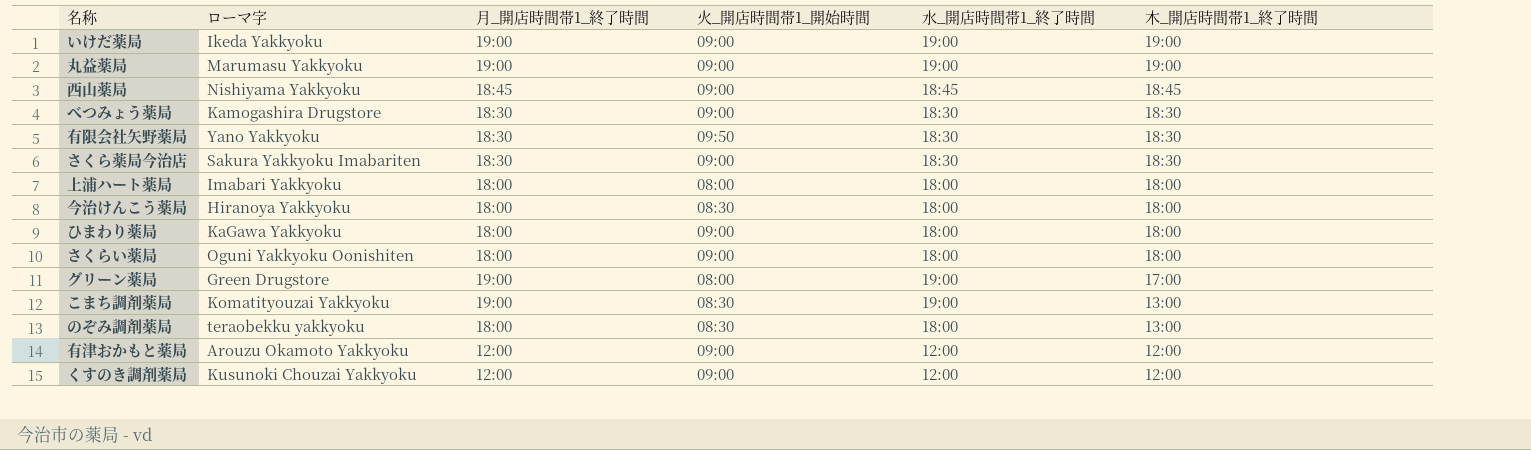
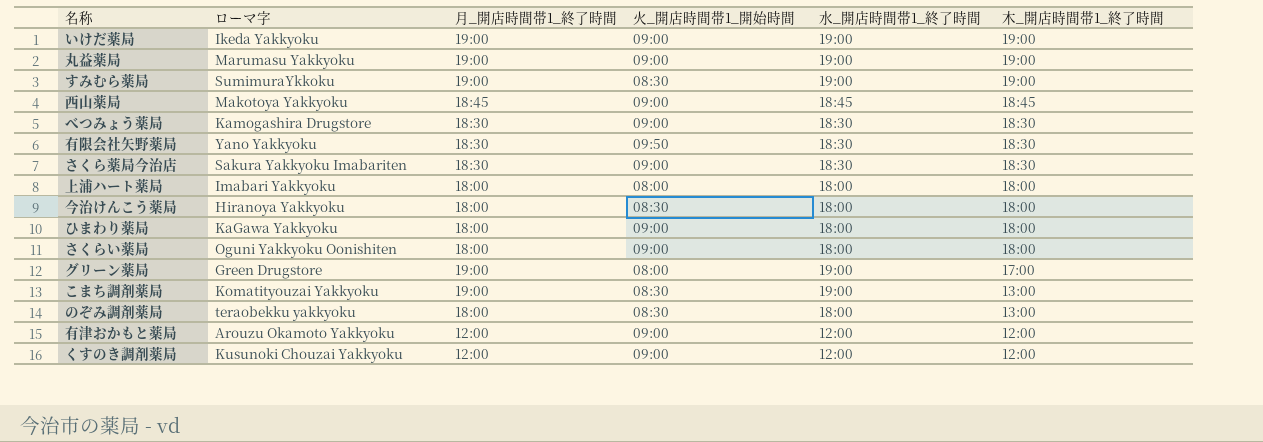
row すみむら薬局: none -> SumimuraYkkoku | 19:00 | 08:30 | 19:00 | 19:00
西山薬局 | ローマ字: Nishiyama Yakkyoku -> Makotoya Yakkyoku

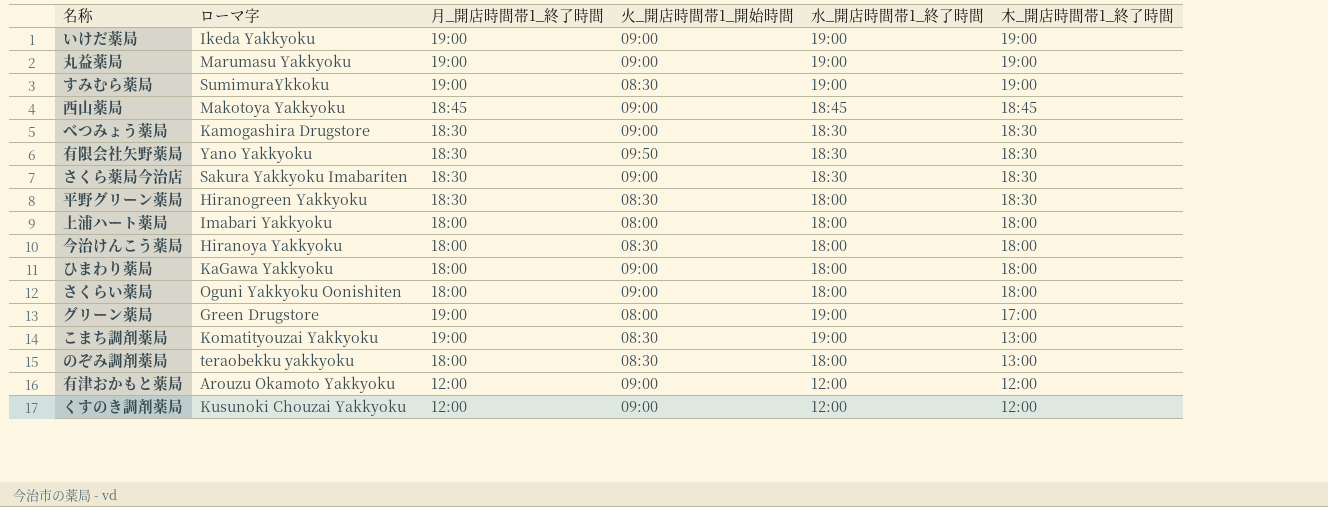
row 平野グリーン薬局: none -> Hiranogreen Yakkyoku | 18:30 | 08:30 | 18:00 | 18:30

